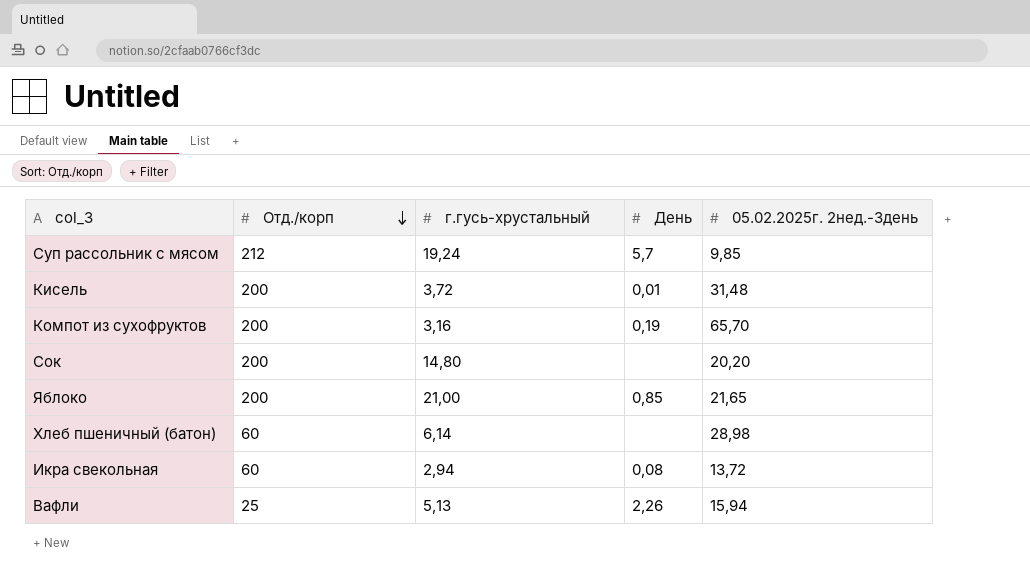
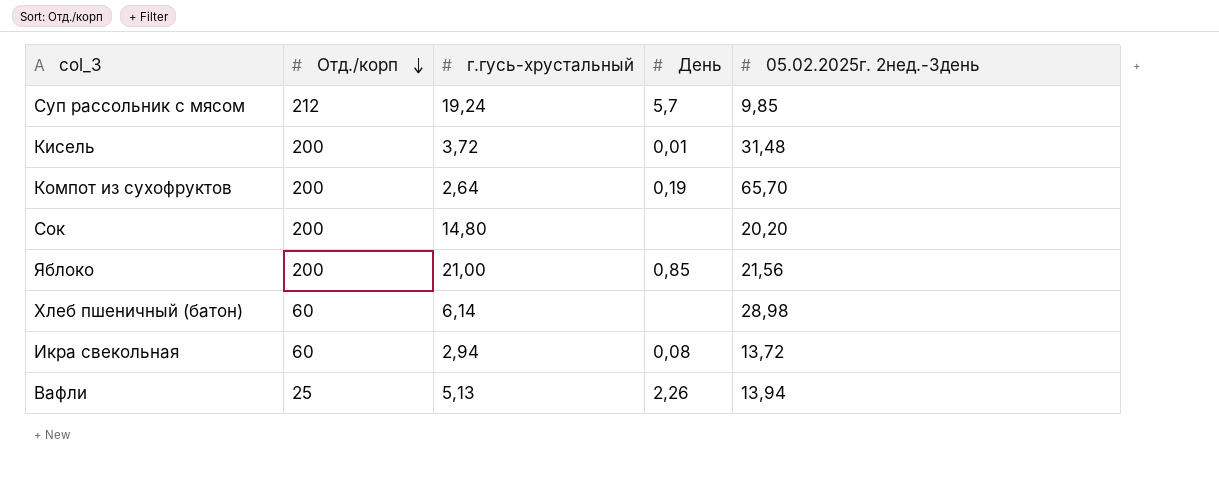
Компот из сухофруктов | г.гусь-хрустальный: 3,16 -> 2,64
Яблоко | 05.02.2025г. 2нед.-3день: 21,65 -> 21,56
Вафли | 05.02.2025г. 2нед.-3день: 15,94 -> 13,94

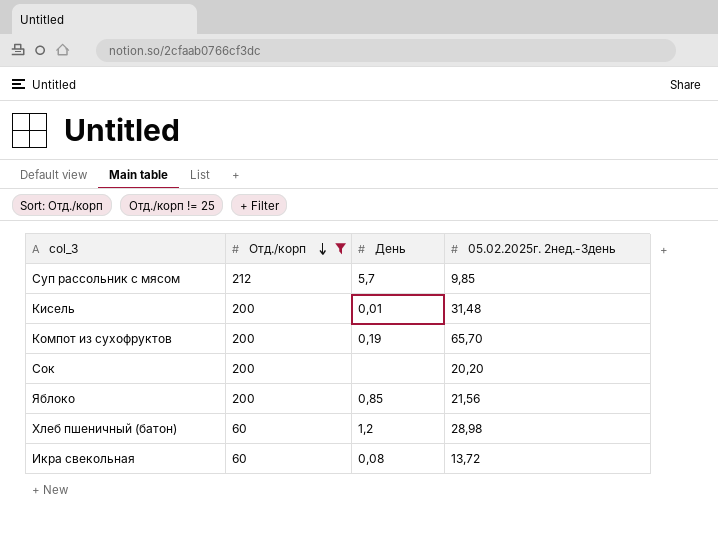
filter: none -> Отд./корп != 25
column г.гусь-хрустальный | position: 3 -> none
Хлеб пшеничный (батон) | День: none -> 1,2

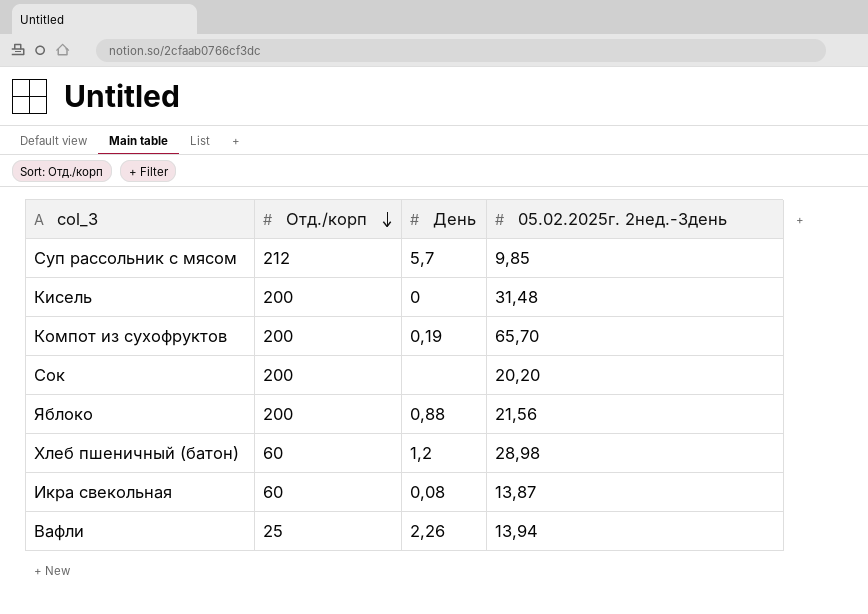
filter: Отд./корп != 25 -> none
Кисель | День: 0,01 -> 0
Яблоко | День: 0,85 -> 0,88
Икра свекольная | 05.02.2025г. 2нед.-3день: 13,72 -> 13,87

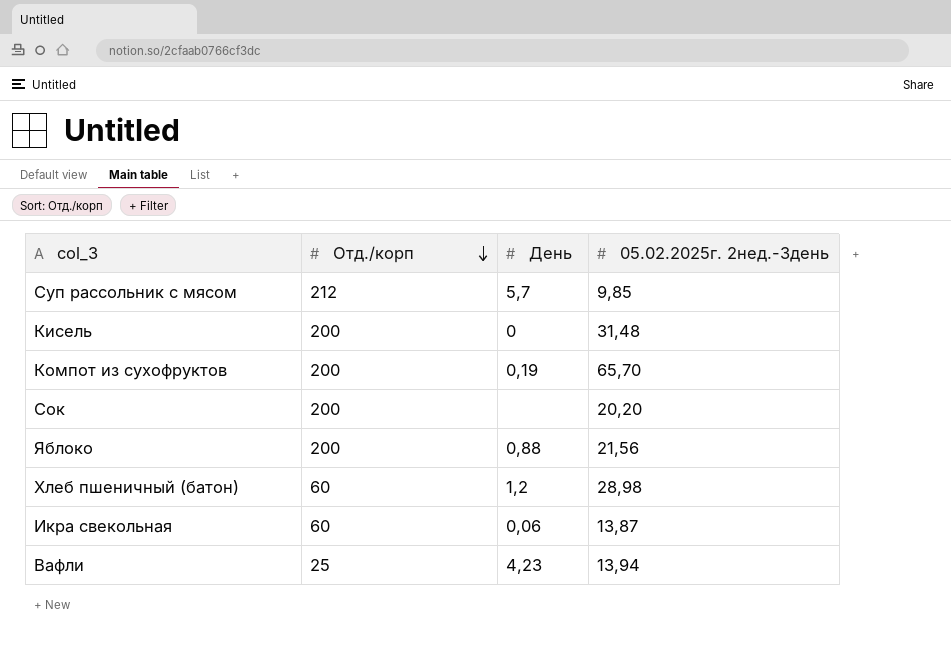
Икра свекольная | День: 0,08 -> 0,06
Вафли | День: 2,26 -> 4,23

